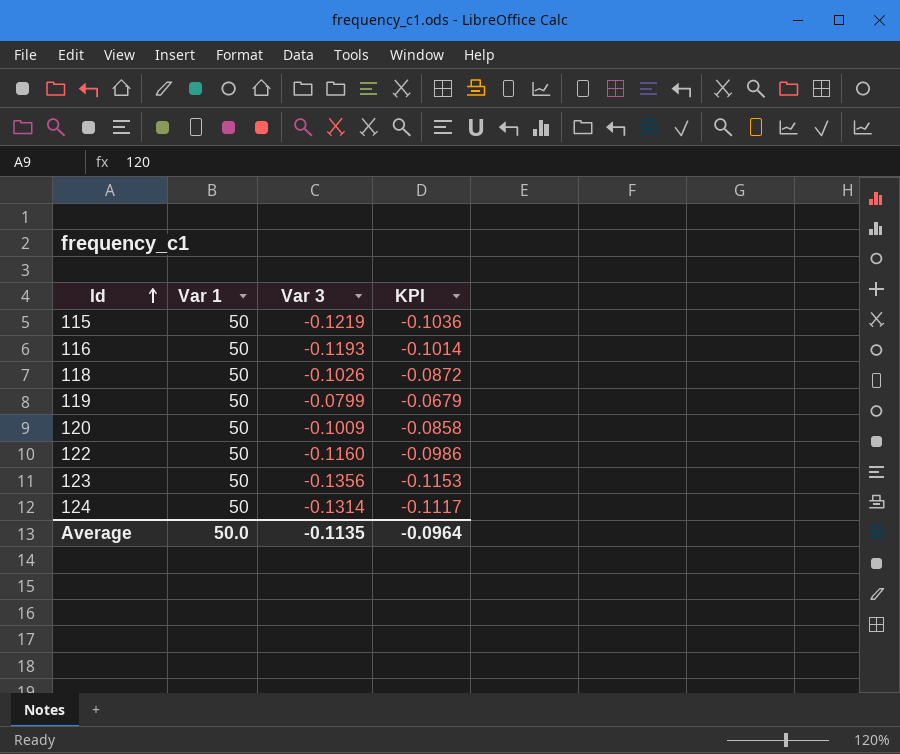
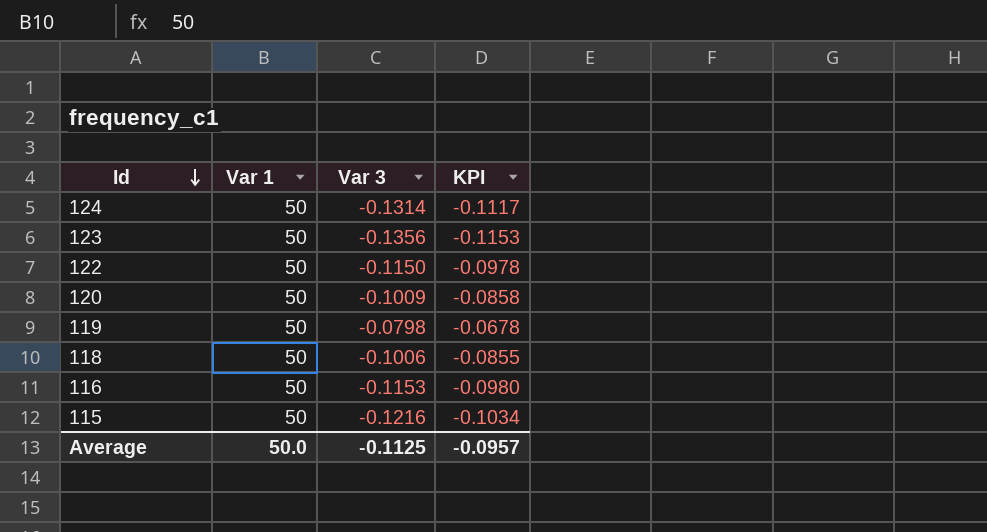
row order: Id ascending -> Id descending
122 | Var 3: -0.1160 -> -0.1150
122 | KPI: -0.0986 -> -0.0978
119 | Var 3: -0.0799 -> -0.0798
119 | KPI: -0.0679 -> -0.0678
118 | Var 3: -0.1026 -> -0.1006
118 | KPI: -0.0872 -> -0.0855
116 | Var 3: -0.1193 -> -0.1153
116 | KPI: -0.1014 -> -0.0980
115 | Var 3: -0.1219 -> -0.1216
115 | KPI: -0.1036 -> -0.1034
Average | Var 3: -0.1135 -> -0.1125
Average | KPI: -0.0964 -> -0.0957

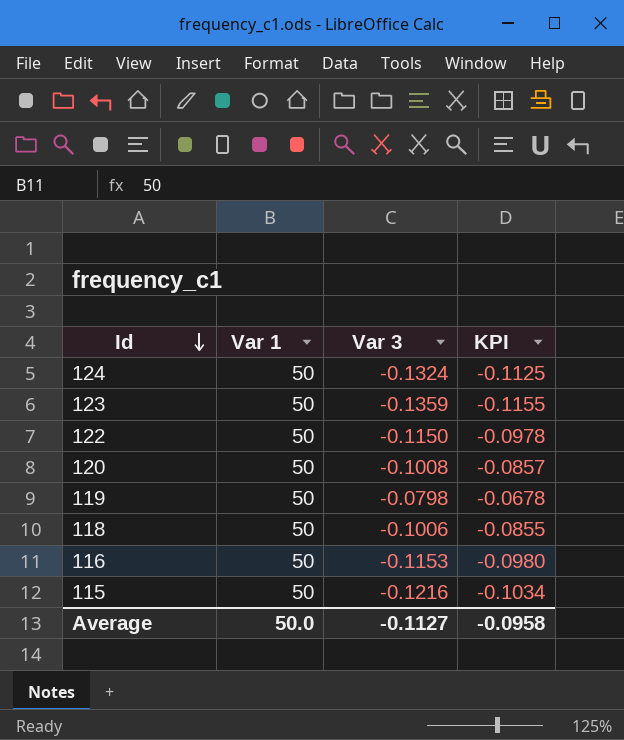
124 | Var 3: -0.1314 -> -0.1324
124 | KPI: -0.1117 -> -0.1125
123 | Var 3: -0.1356 -> -0.1359
123 | KPI: -0.1153 -> -0.1155
120 | Var 3: -0.1009 -> -0.1008
120 | KPI: -0.0858 -> -0.0857
Average | Var 3: -0.1125 -> -0.1127
Average | KPI: -0.0957 -> -0.0958

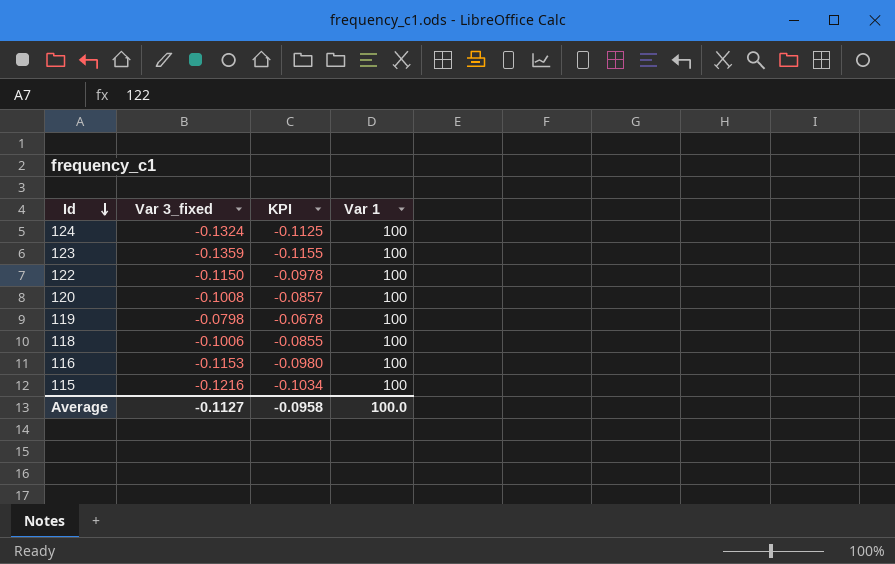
column name: Var 3 -> Var 3_fixed
column Var 1 | position: 2 -> 4
124 | Var 1: 50 -> 100
123 | Var 1: 50 -> 100
122 | Var 1: 50 -> 100
120 | Var 1: 50 -> 100
119 | Var 1: 50 -> 100
118 | Var 1: 50 -> 100
116 | Var 1: 50 -> 100
115 | Var 1: 50 -> 100
Average | Var 1: 50.0 -> 100.0

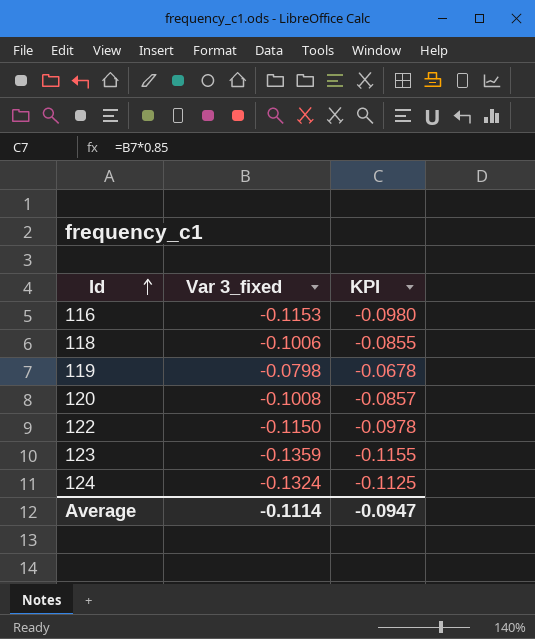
row order: Id descending -> Id ascending
column Var 1 | position: 4 -> none
row 115: -0.1216 | -0.1034 | 100 -> none
Average | Var 3_fixed: -0.1127 -> -0.1114
Average | KPI: -0.0958 -> -0.0947

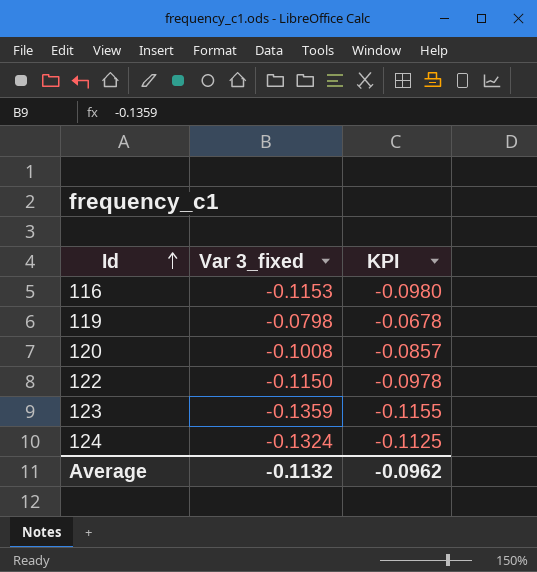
row 118: -0.1006 | -0.0855 -> none
Average | Var 3_fixed: -0.1114 -> -0.1132
Average | KPI: -0.0947 -> -0.0962

